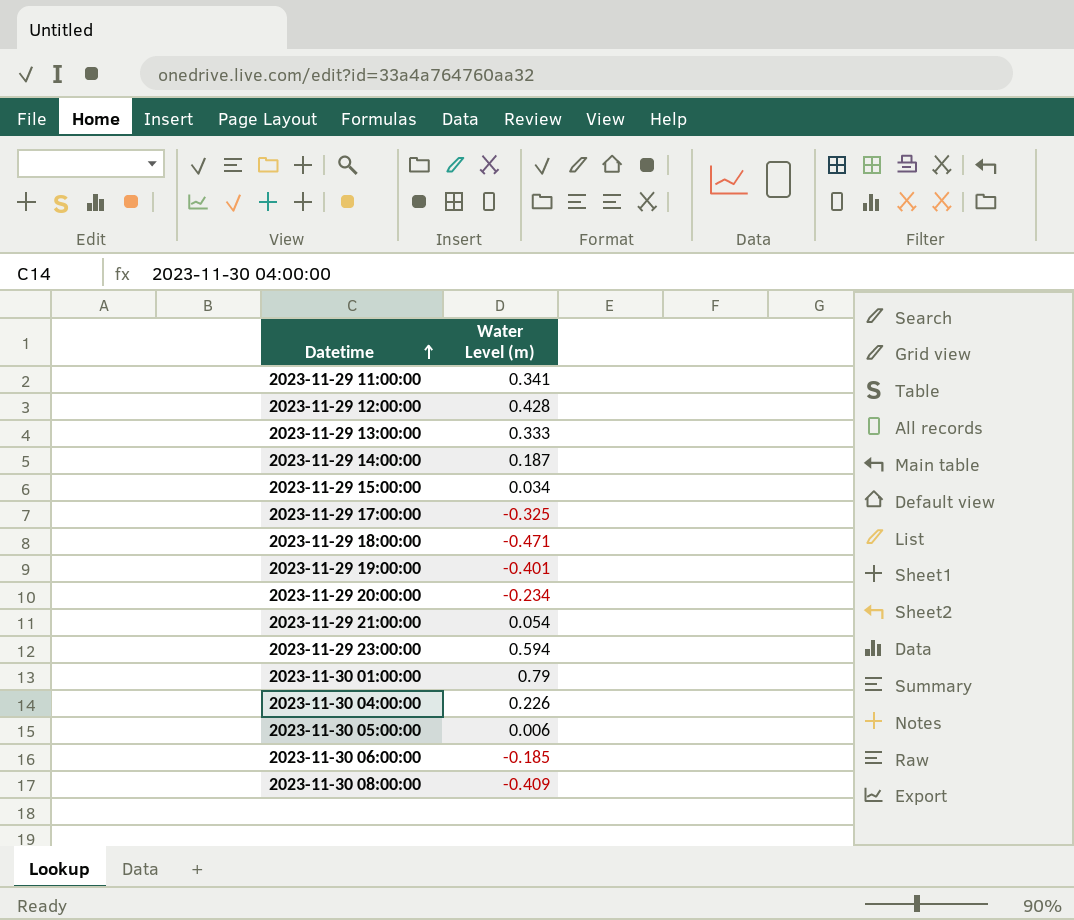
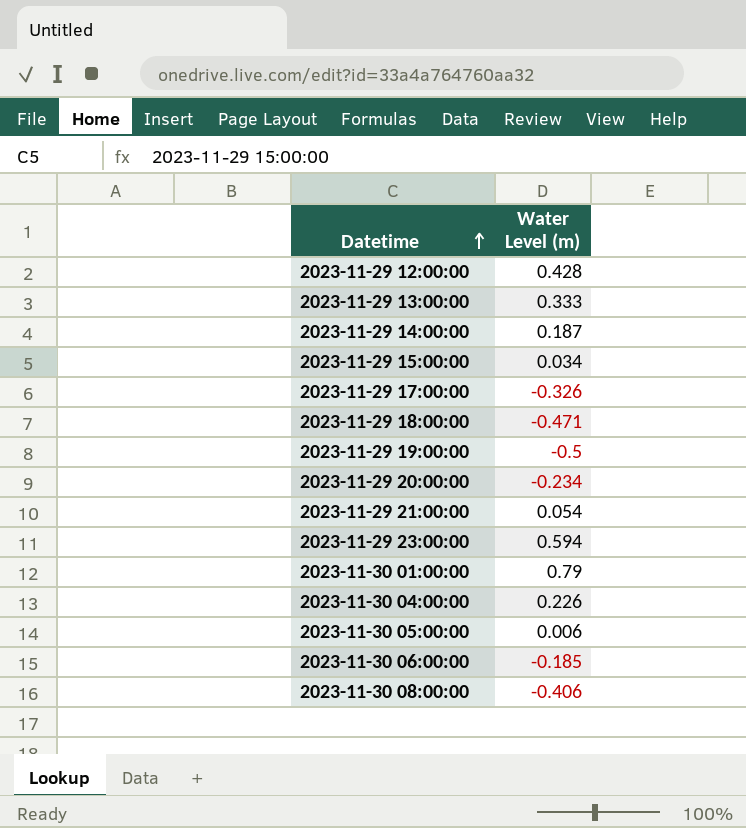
row 2023-11-29 11:00:00: 0.341 -> none
2023-11-29 17:00:00 | Water Level (m): -0.325 -> -0.326
2023-11-29 19:00:00 | Water Level (m): -0.401 -> -0.5
2023-11-30 08:00:00 | Water Level (m): -0.409 -> -0.406

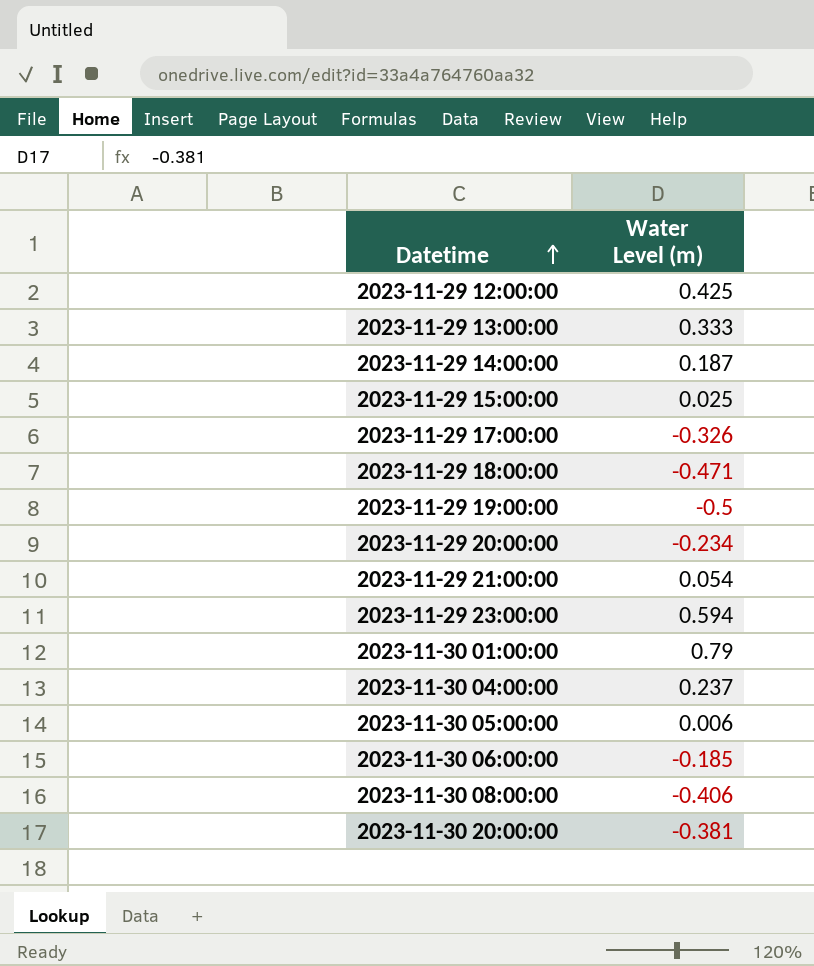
2023-11-29 12:00:00 | Water Level (m): 0.428 -> 0.425
2023-11-29 15:00:00 | Water Level (m): 0.034 -> 0.025
2023-11-30 04:00:00 | Water Level (m): 0.226 -> 0.237
row 2023-11-30 20:00:00: none -> -0.381

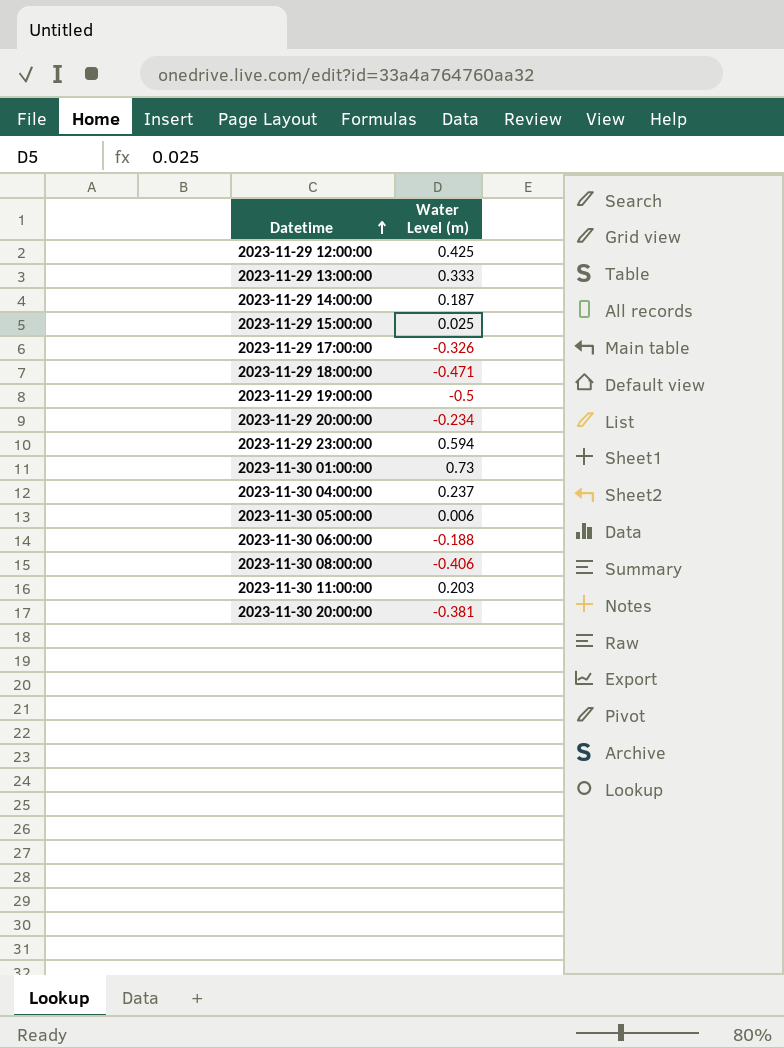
row 2023-11-29 21:00:00: 0.054 -> none
2023-11-30 01:00:00 | Water Level (m): 0.79 -> 0.73
2023-11-30 06:00:00 | Water Level (m): -0.185 -> -0.188
row 2023-11-30 11:00:00: none -> 0.203

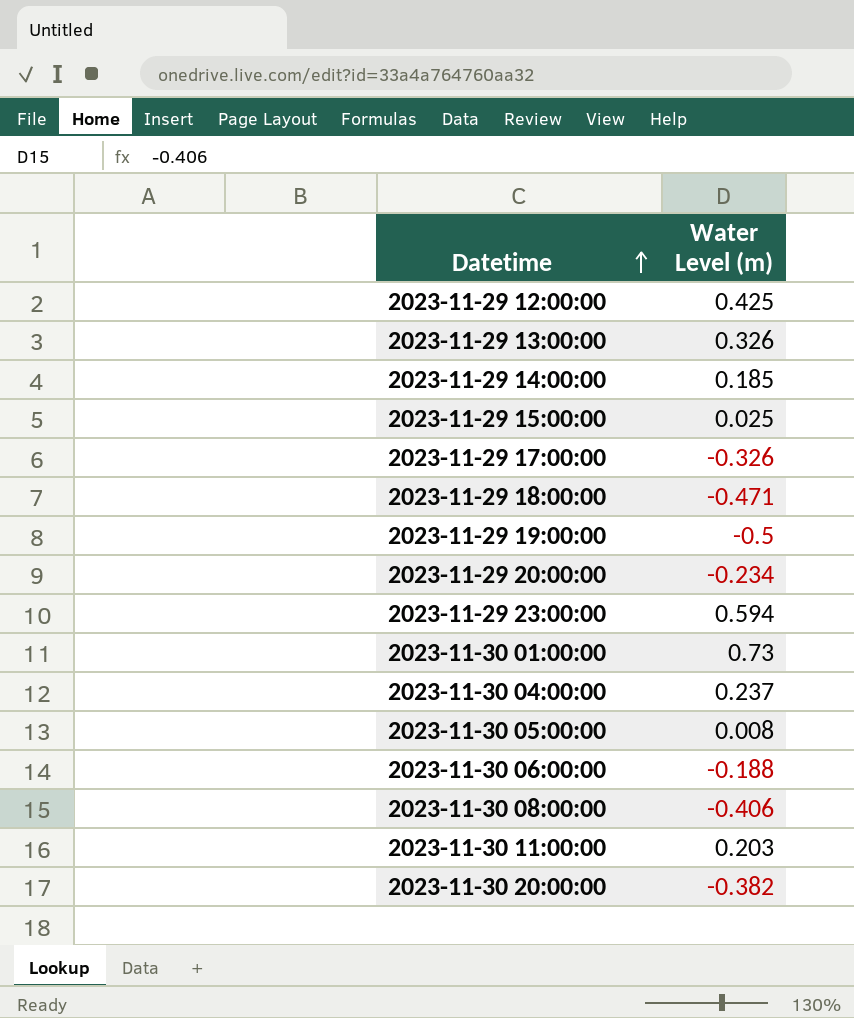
2023-11-29 13:00:00 | Water Level (m): 0.333 -> 0.326
2023-11-29 14:00:00 | Water Level (m): 0.187 -> 0.185
2023-11-30 05:00:00 | Water Level (m): 0.006 -> 0.008
2023-11-30 20:00:00 | Water Level (m): -0.381 -> -0.382

